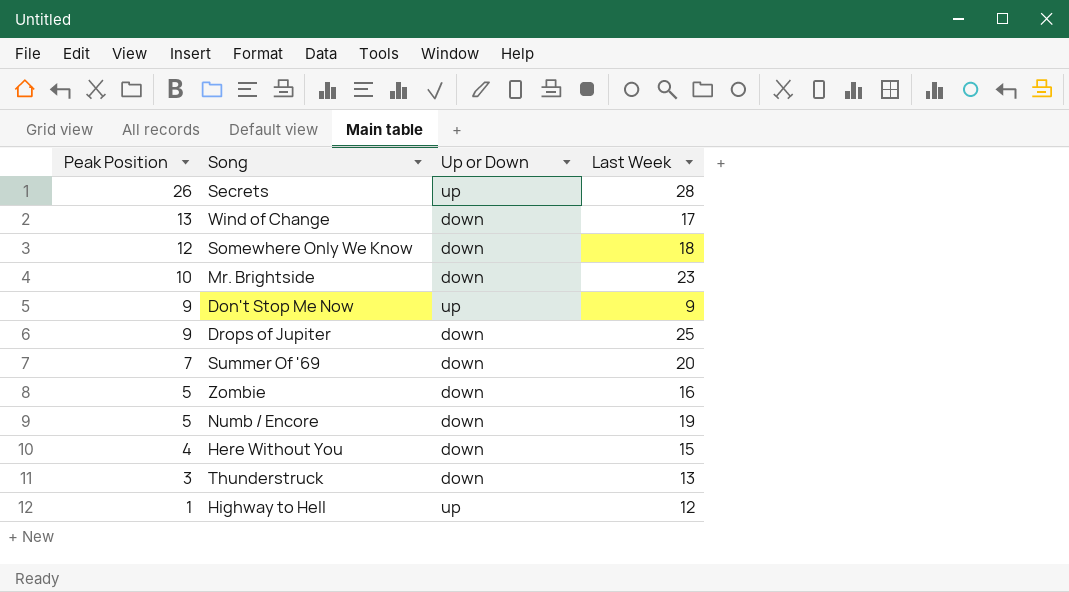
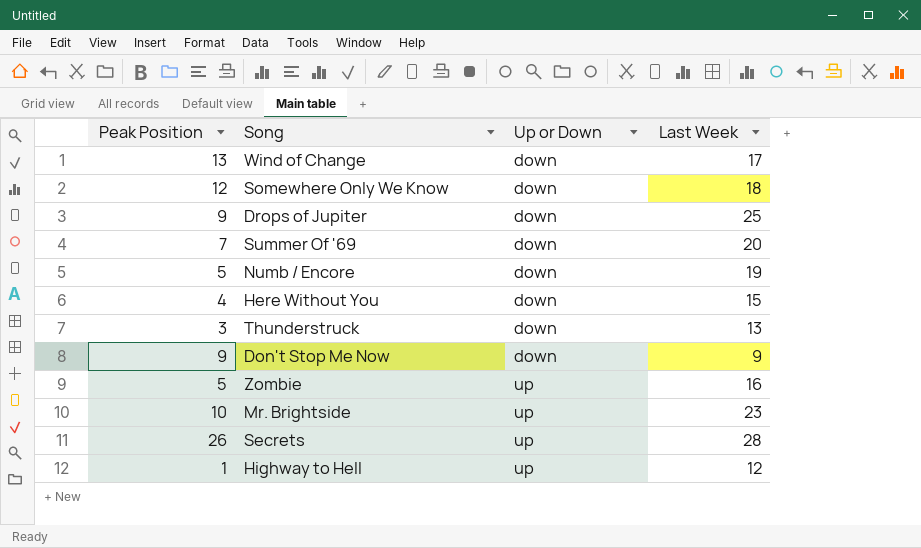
row order: Peak Position descending -> Up or Down ascending
Don't Stop Me Now | Up or Down: up -> down
Zombie | Up or Down: down -> up
Mr. Brightside | Up or Down: down -> up

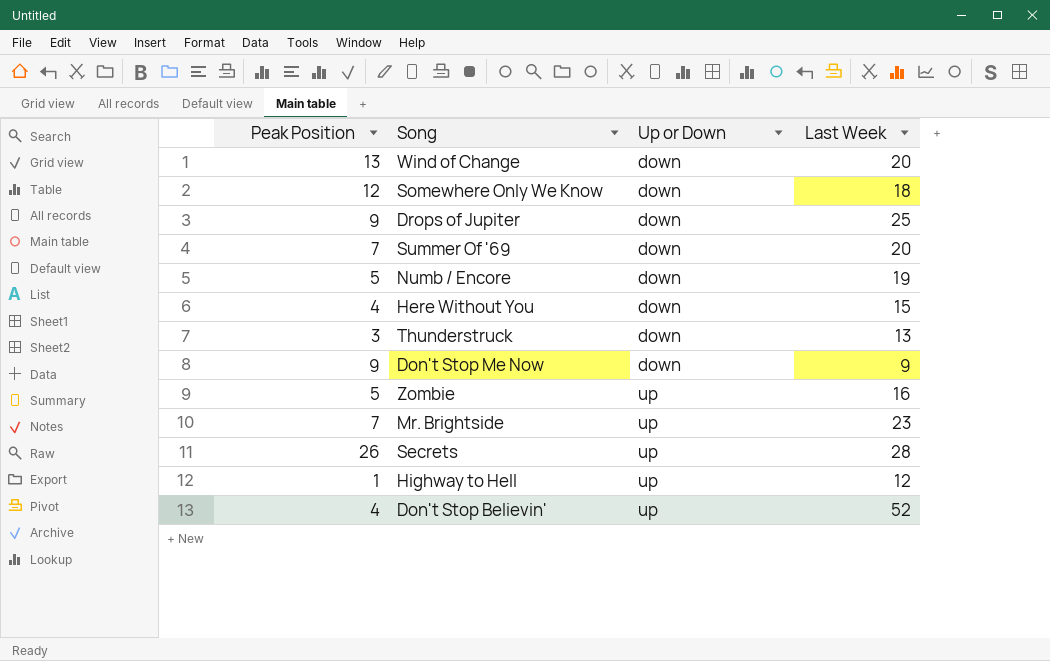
Wind of Change | Last Week: 17 -> 20
Mr. Brightside | Peak Position: 10 -> 7
row Don't Stop Believin': none -> 4 | up | 52

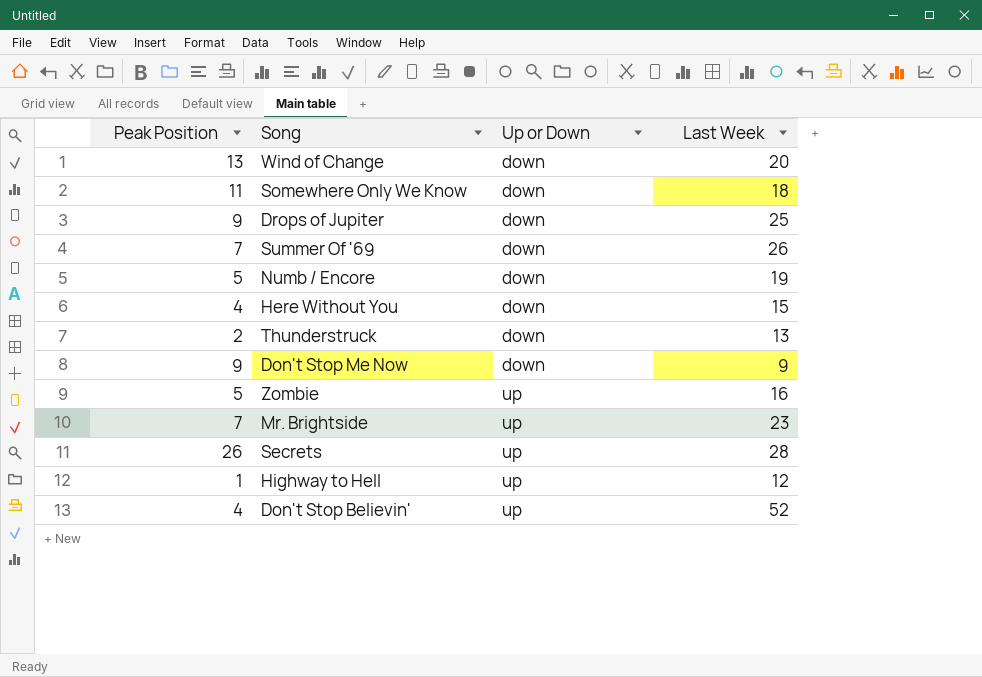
Somewhere Only We Know | Peak Position: 12 -> 11
Summer Of '69 | Last Week: 20 -> 26
Thunderstruck | Peak Position: 3 -> 2

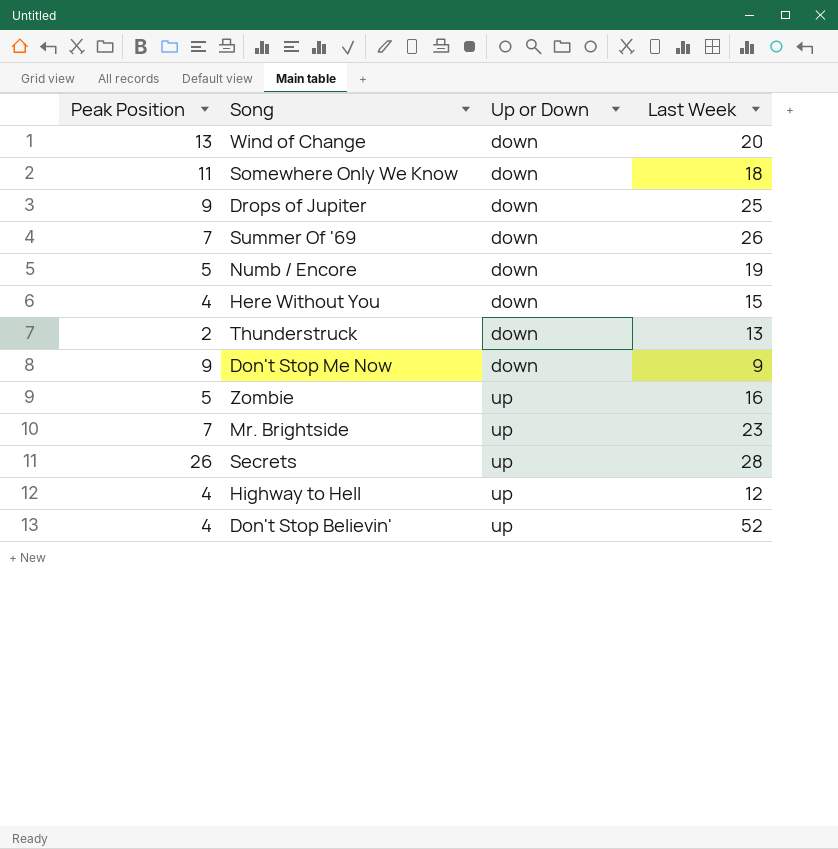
Highway to Hell | Peak Position: 1 -> 4

